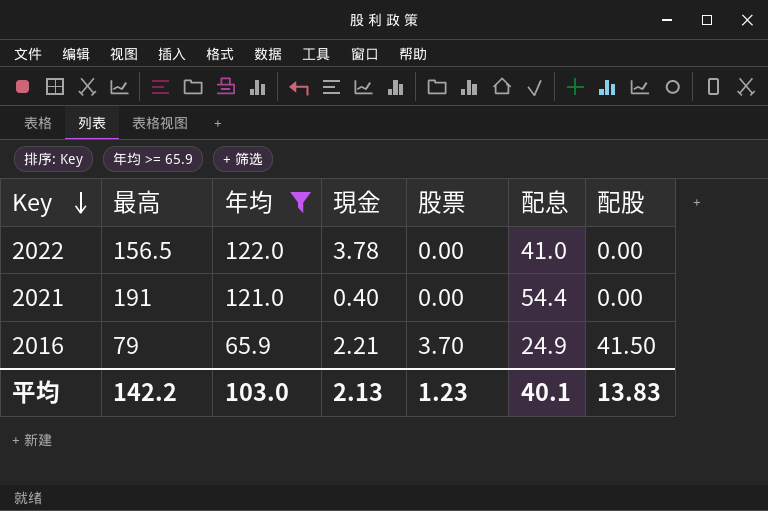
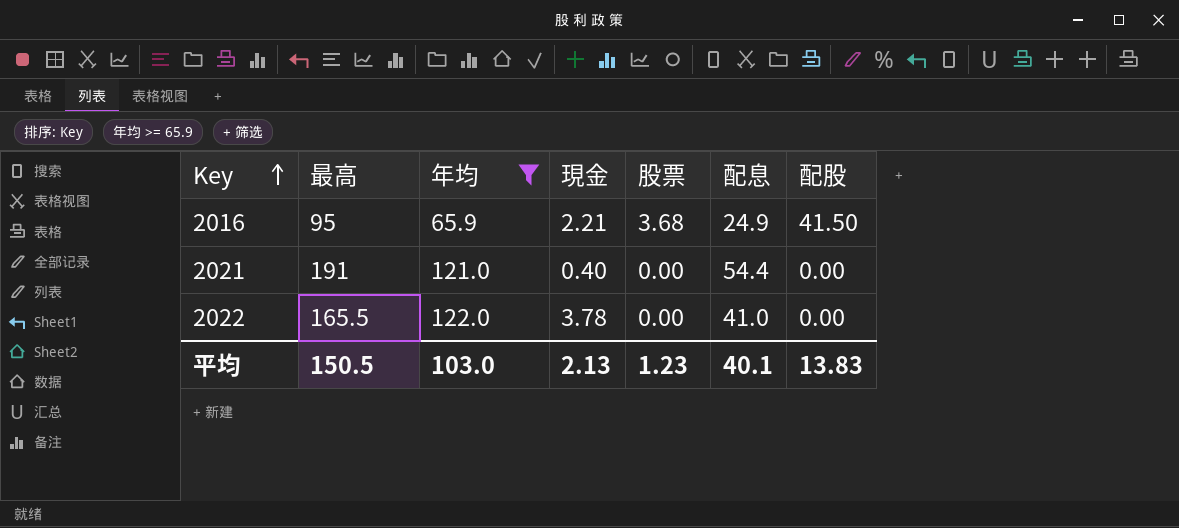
row order: Key descending -> Key ascending
2016 | 最高: 79 -> 95
2016 | 股票: 3.70 -> 3.68
2022 | 最高: 156.5 -> 165.5
平均 | 最高: 142.2 -> 150.5

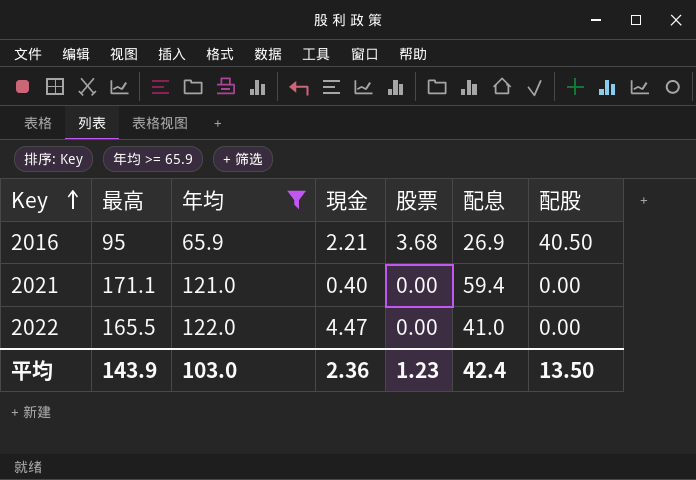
2016 | 配息: 24.9 -> 26.9
2016 | 配股: 41.50 -> 40.50
2021 | 最高: 191 -> 171.1
2021 | 配息: 54.4 -> 59.4
2022 | 現金: 3.78 -> 4.47
平均 | 最高: 150.5 -> 143.9
平均 | 現金: 2.13 -> 2.36
平均 | 配息: 40.1 -> 42.4
平均 | 配股: 13.83 -> 13.50

